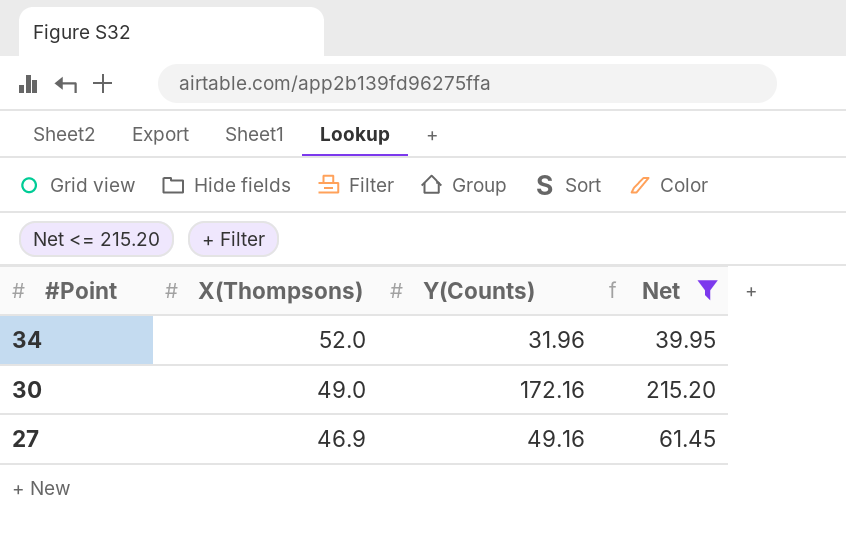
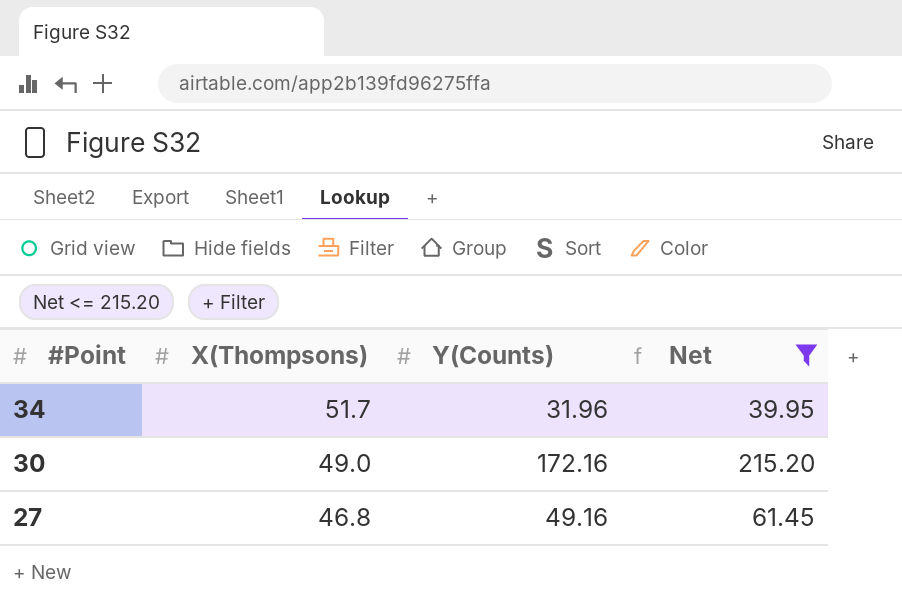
34 | X(Thompsons): 52.0 -> 51.7
27 | X(Thompsons): 46.9 -> 46.8

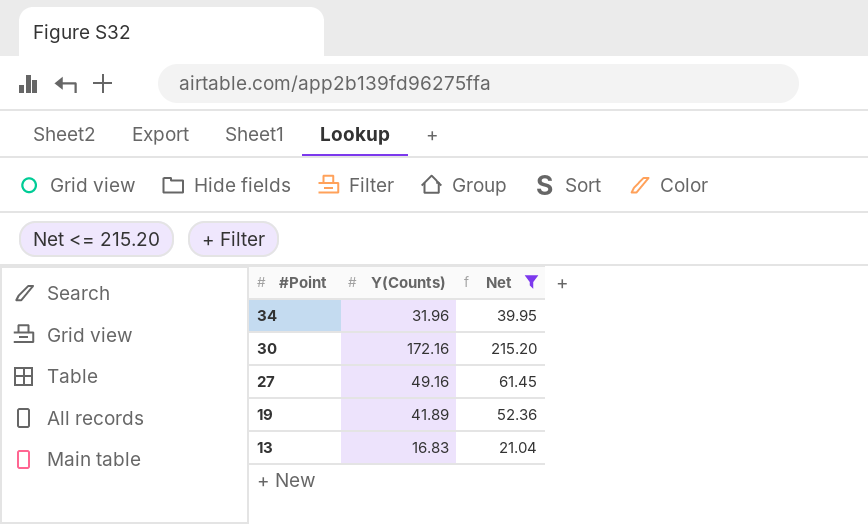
column X(Thompsons) | position: 2 -> none
row 19: none -> 41.89 | 52.36
row 13: none -> 16.83 | 21.04

